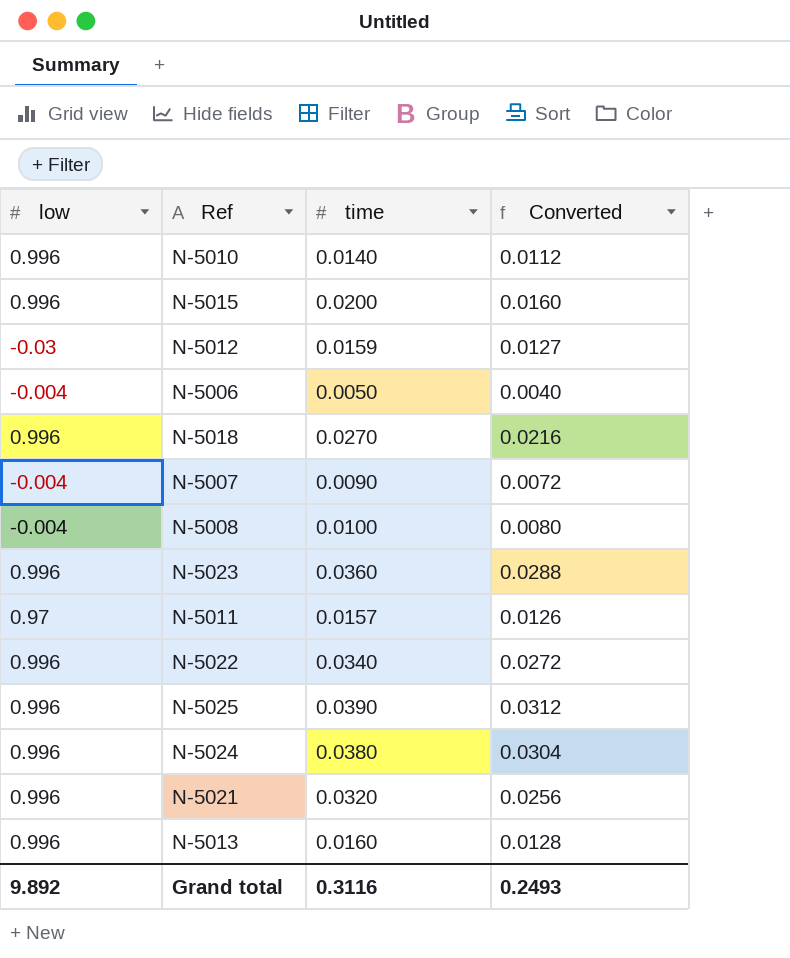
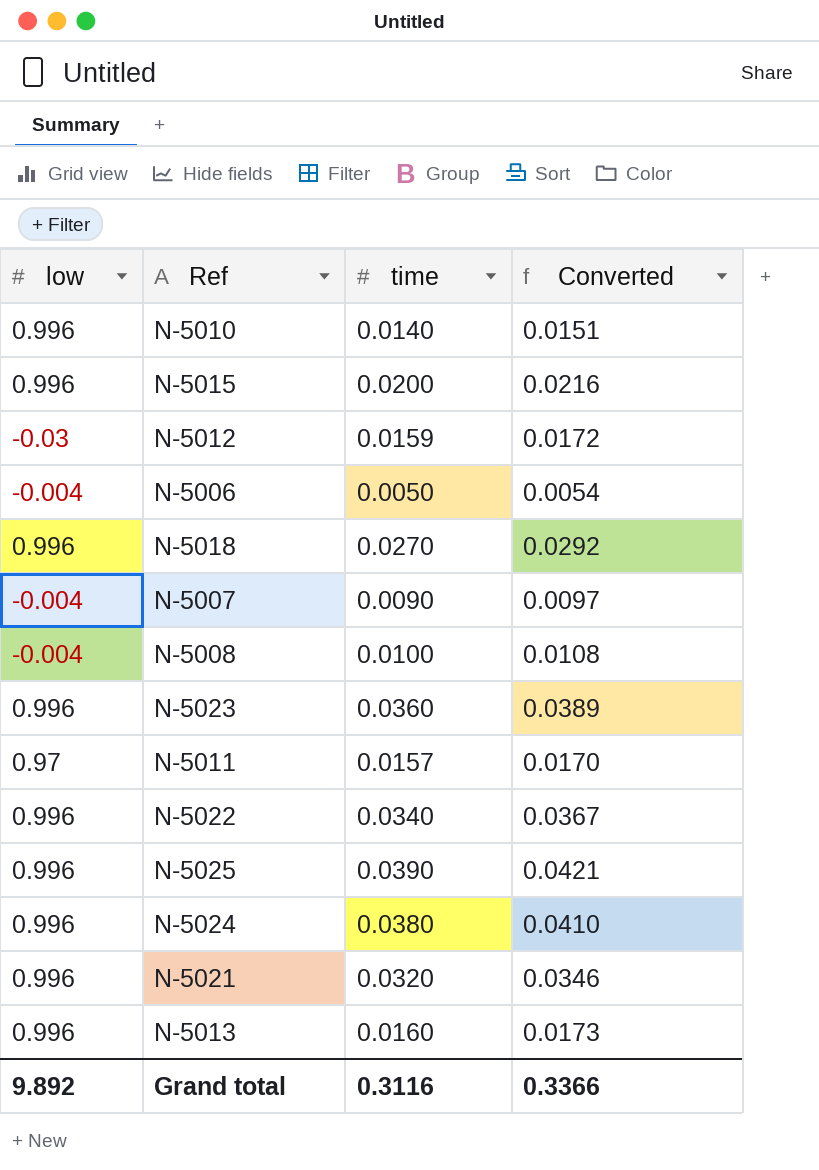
column Converted | formula: [time] * 0.8 -> [time] * 1.08
Grand total | Converted: 0.2493 -> 0.3366

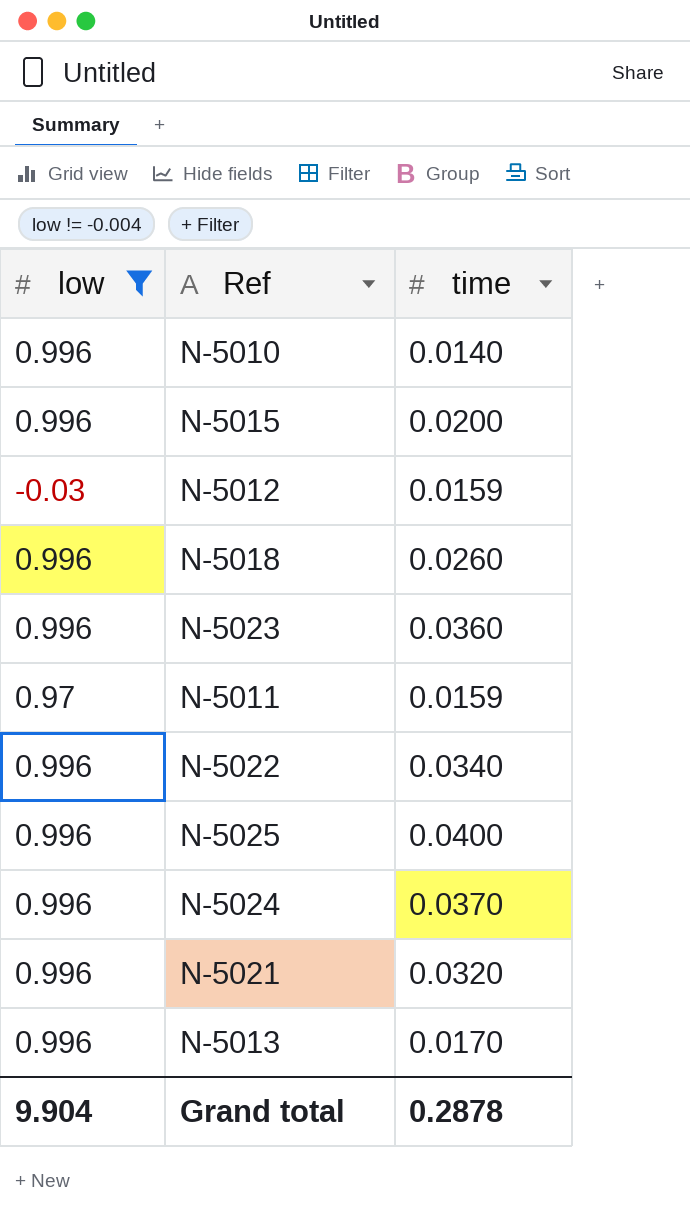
filter: none -> low != -0.004
column Converted | formula: [time] * 1.08 -> none
N-5018 | time: 0.0270 -> 0.0260
N-5011 | time: 0.0157 -> 0.0159
N-5025 | time: 0.0390 -> 0.0400
N-5024 | time: 0.0380 -> 0.0370
N-5013 | time: 0.0160 -> 0.0170
Grand total | low: 9.892 -> 9.904
Grand total | time: 0.3116 -> 0.2878

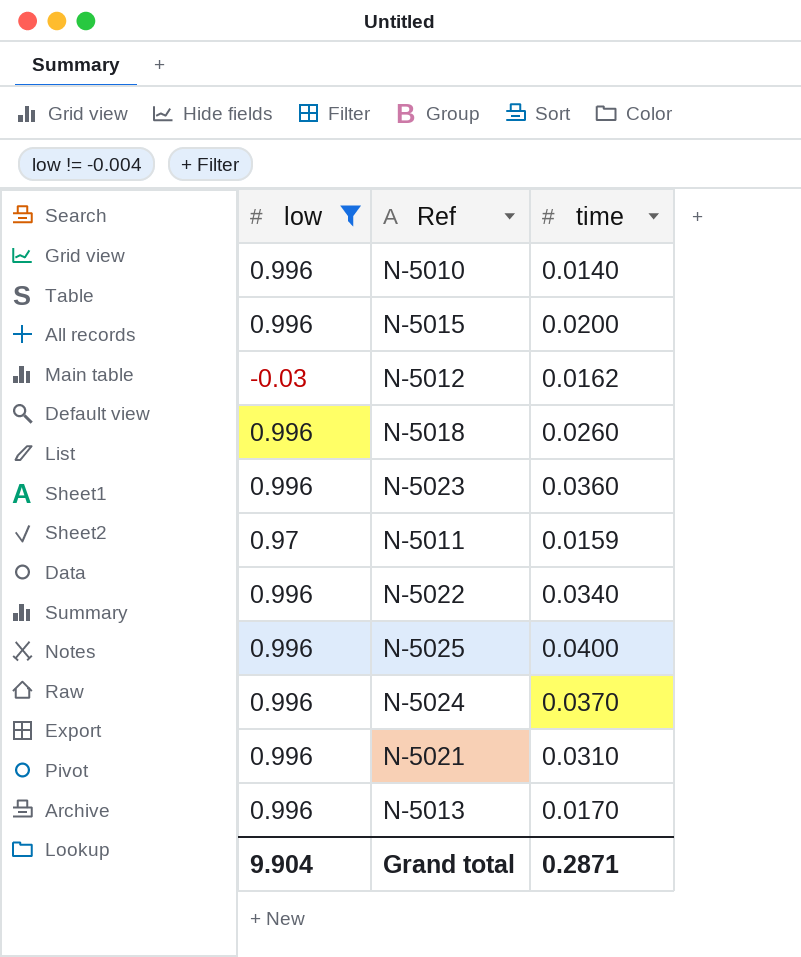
N-5012 | time: 0.0159 -> 0.0162
N-5021 | time: 0.0320 -> 0.0310
Grand total | time: 0.2878 -> 0.2871

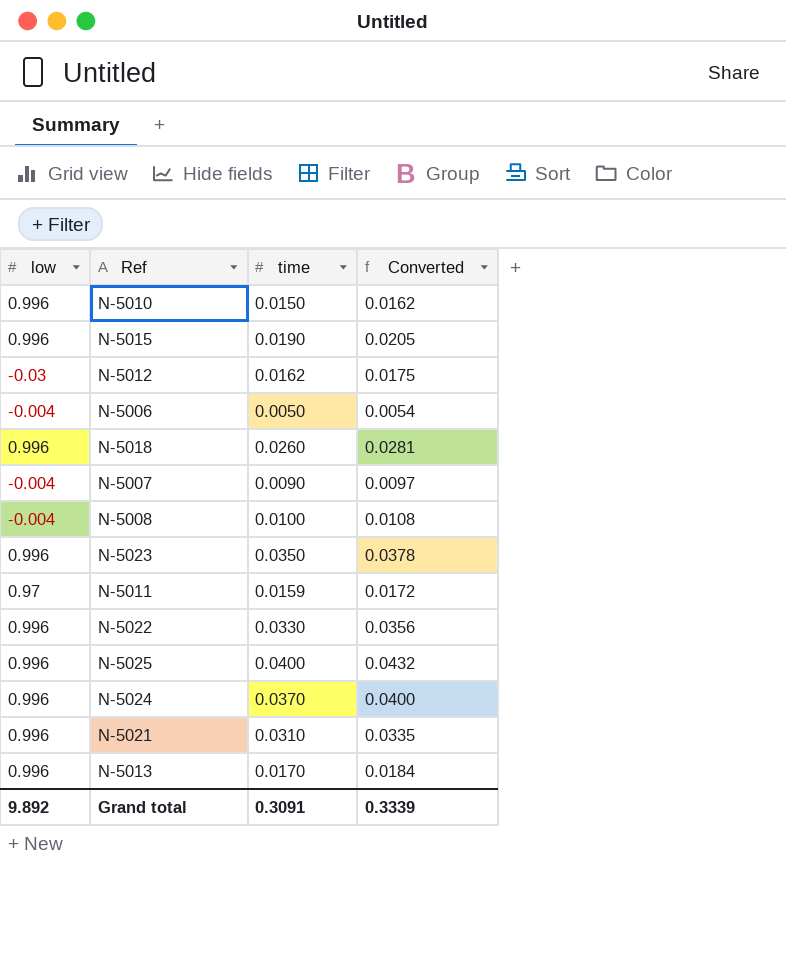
filter: low != -0.004 -> none
column Converted | formula: none -> [time] * 1.08
N-5010 | time: 0.0140 -> 0.0150
N-5015 | time: 0.0200 -> 0.0190
N-5023 | time: 0.0360 -> 0.0350
N-5022 | time: 0.0340 -> 0.0330
Grand total | low: 9.904 -> 9.892
Grand total | time: 0.2871 -> 0.3091

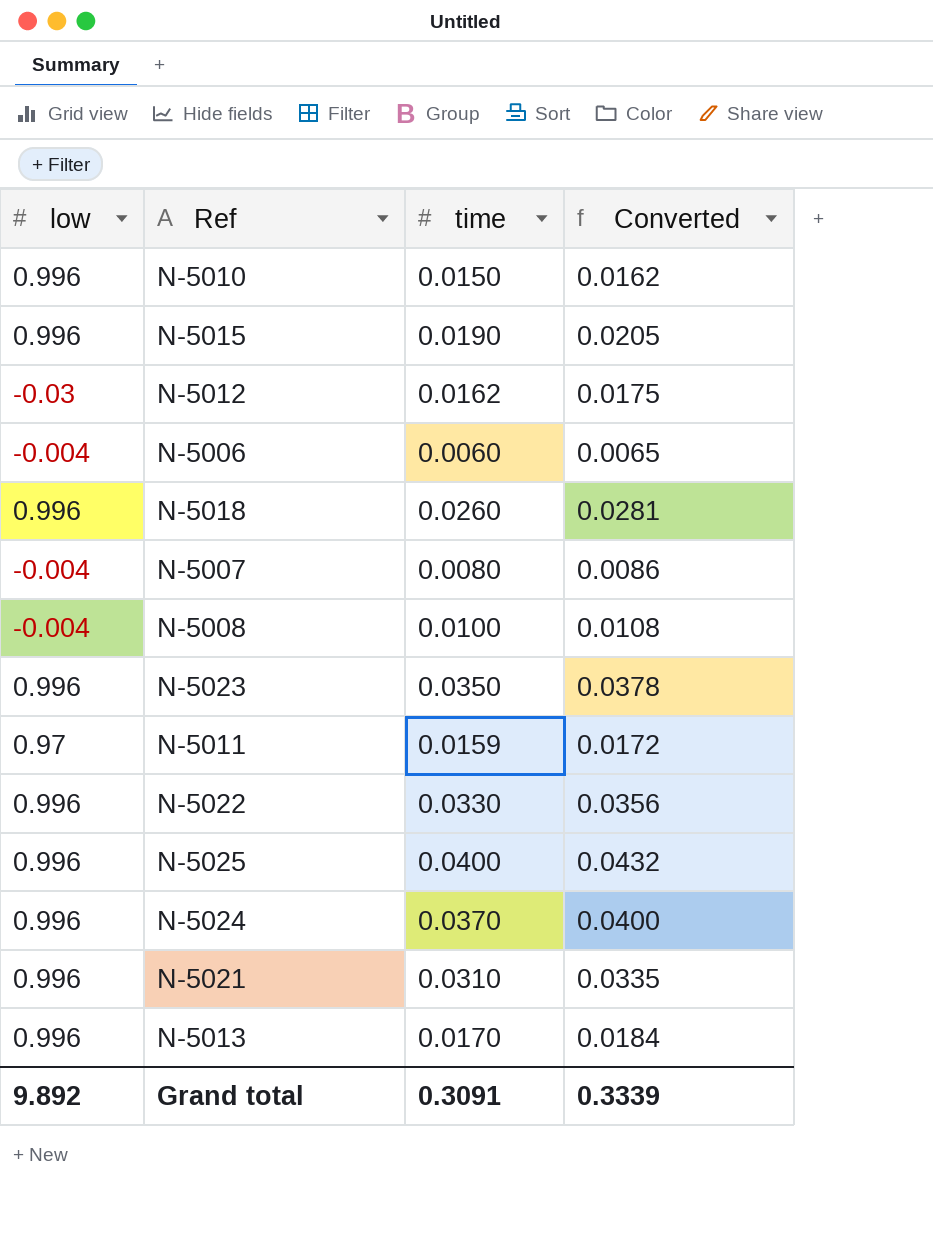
N-5006 | time: 0.0050 -> 0.0060
N-5006 | Converted: 0.0054 -> 0.0065
N-5007 | time: 0.0090 -> 0.0080
N-5007 | Converted: 0.0097 -> 0.0086

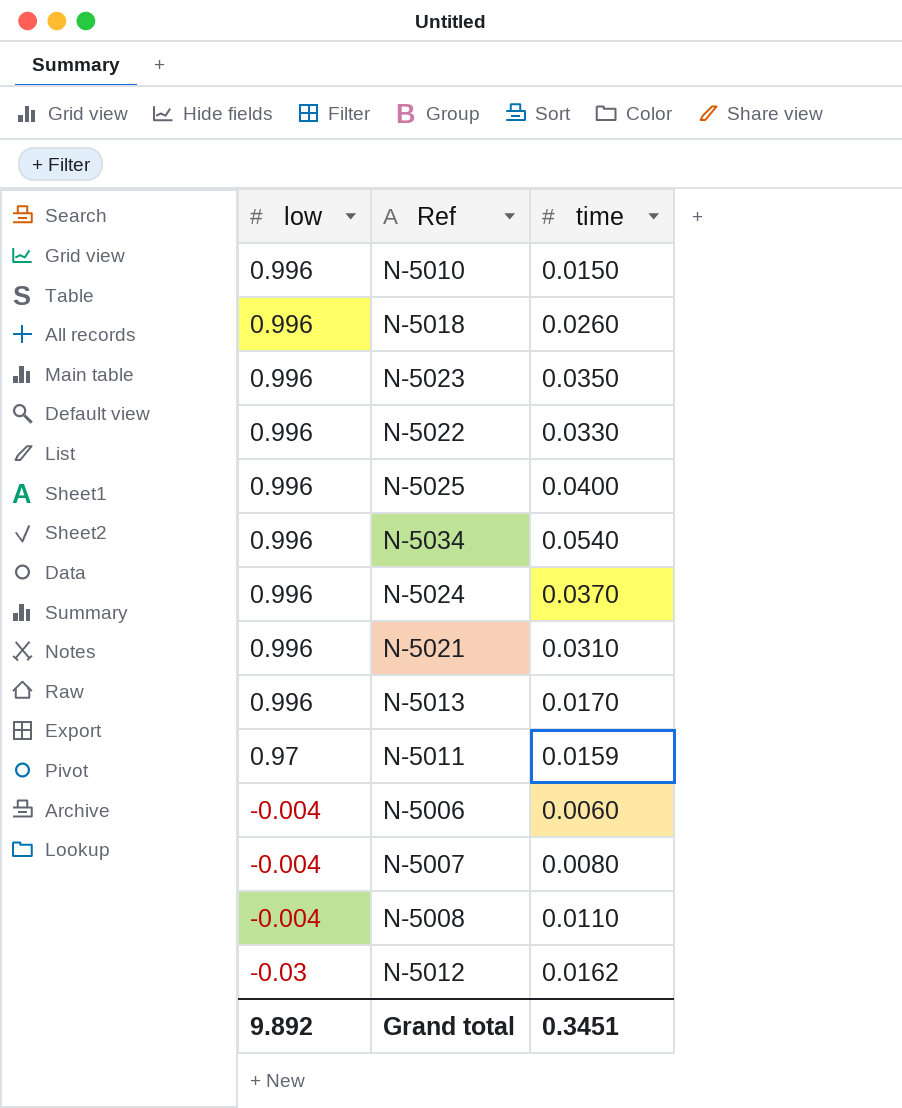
row order: none -> low descending
column Converted | formula: [time] * 1.08 -> none
row N-5015: 0.996 | 0.0190 | 0.0205 -> none
row N-5034: none -> 0.996 | 0.0540
N-5008 | time: 0.0100 -> 0.0110
Grand total | time: 0.3091 -> 0.3451

